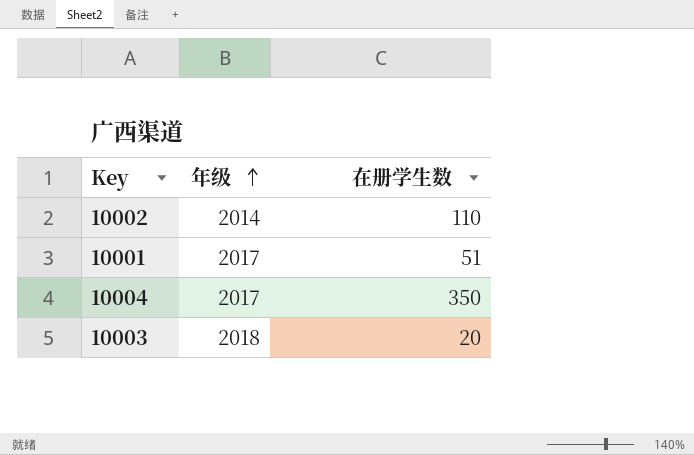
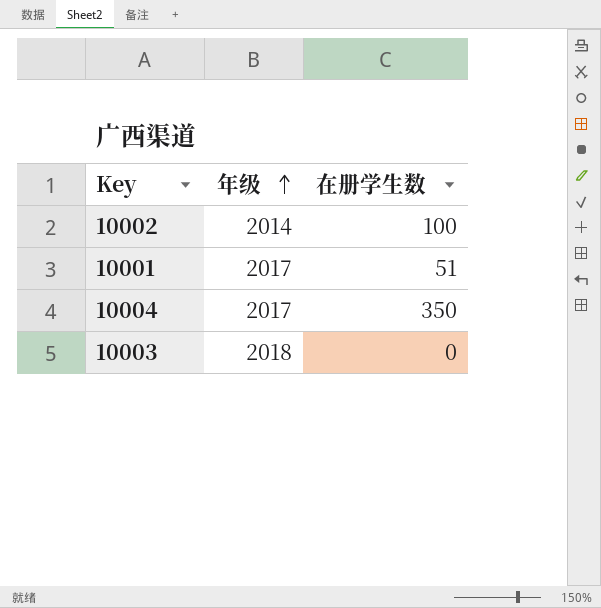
10002 | 在册学生数: 110 -> 100
10003 | 在册学生数: 20 -> 0

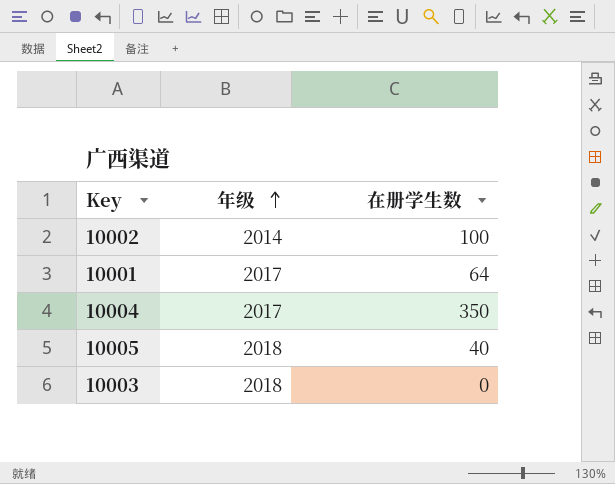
10001 | 在册学生数: 51 -> 64
row 10005: none -> 2018 | 40

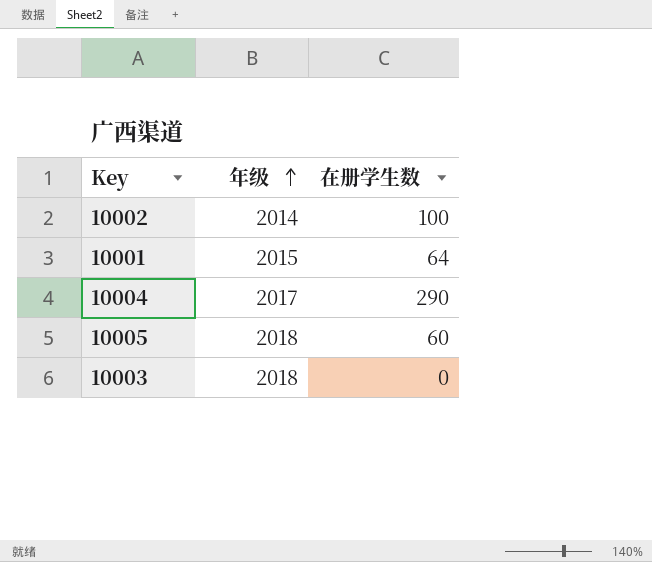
10001 | 年级: 2017 -> 2015
10004 | 在册学生数: 350 -> 290
10005 | 在册学生数: 40 -> 60

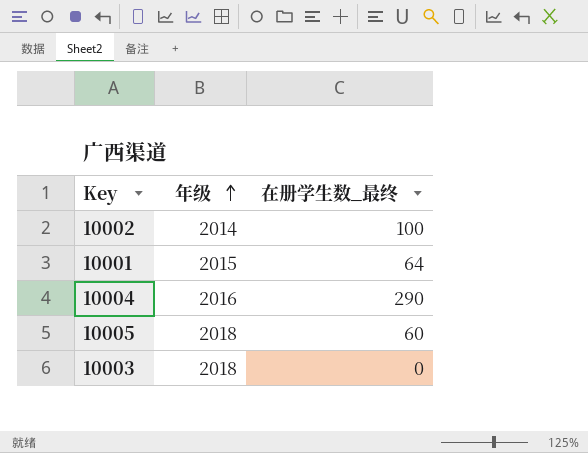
column name: 在册学生数 -> 在册学生数_最终
10004 | 年级: 2017 -> 2016

